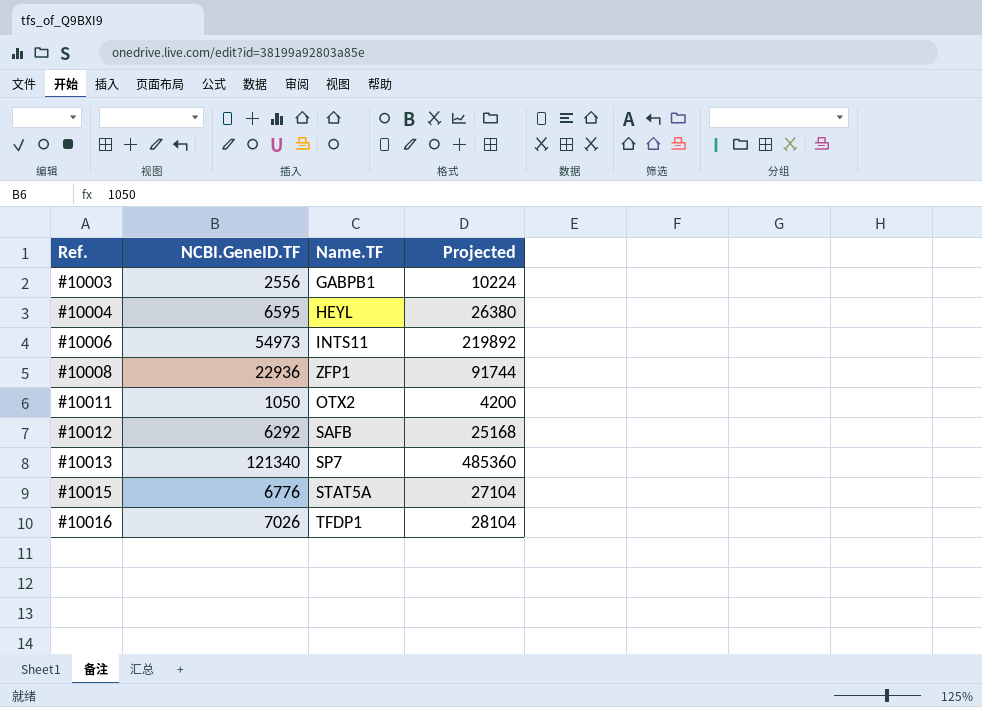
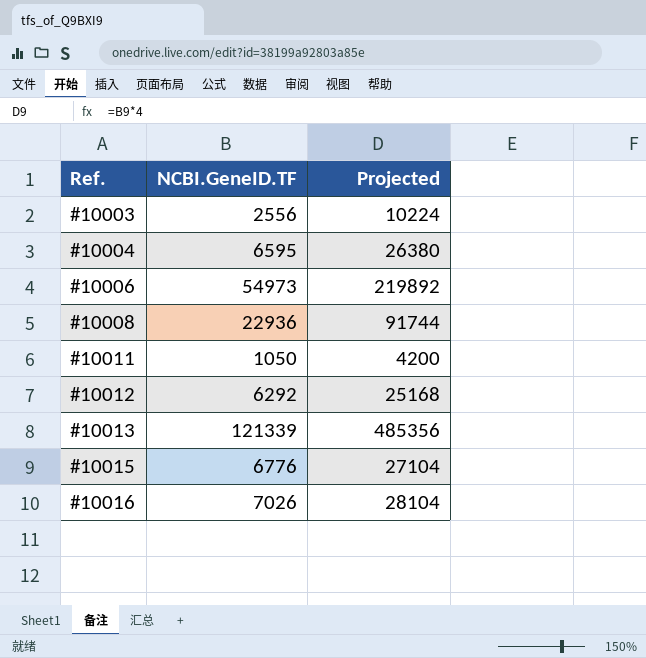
column Name.TF | position: 3 -> none
#10013 | NCBI.GeneID.TF: 121340 -> 121339
#10013 | Projected: 485360 -> 485356

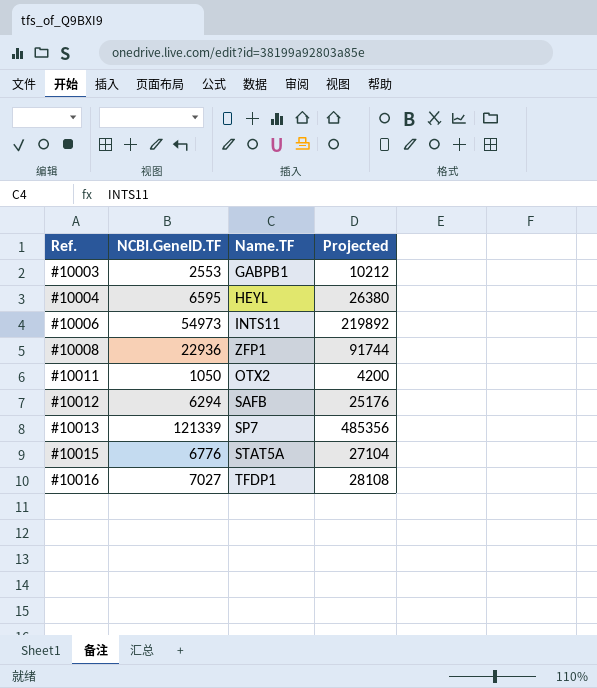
column Name.TF | position: none -> 3
#10003 | NCBI.GeneID.TF: 2556 -> 2553
#10003 | Projected: 10224 -> 10212
#10012 | NCBI.GeneID.TF: 6292 -> 6294
#10012 | Projected: 25168 -> 25176
#10016 | NCBI.GeneID.TF: 7026 -> 7027
#10016 | Projected: 28104 -> 28108

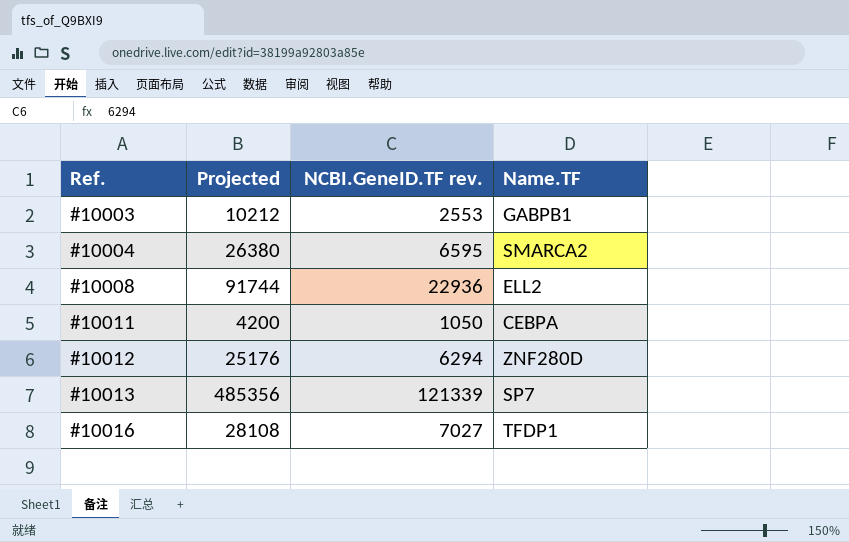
column Projected | position: 4 -> 2
column name: NCBI.GeneID.TF -> NCBI.GeneID.TF rev.
row #10006: 54973 | INTS11 | 219892 -> none
row #10015: 6776 | STAT5A | 27104 -> none
#10004 | Name.TF: HEYL -> SMARCA2
#10008 | Name.TF: ZFP1 -> ELL2
#10011 | Name.TF: OTX2 -> CEBPA
#10012 | Name.TF: SAFB -> ZNF280D

